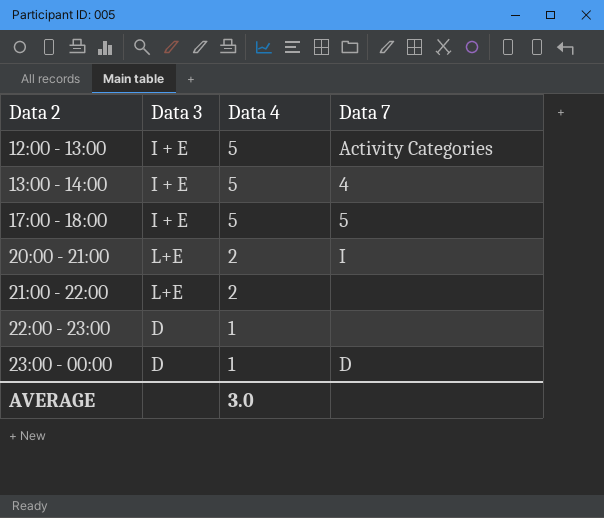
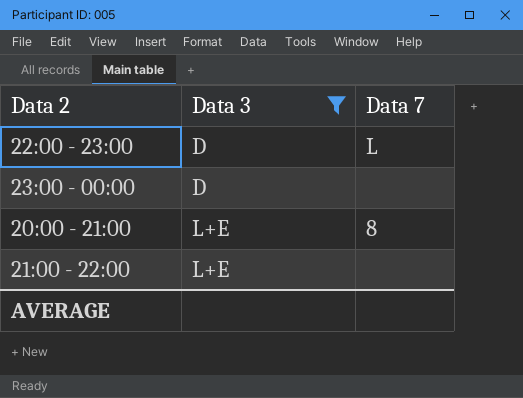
filter: none -> Data 3 != I + E
row order: Data 2 ascending -> Data 3 ascending
column Data 4 | position: 3 -> none
22:00 - 23:00 | Data 7: none -> L
23:00 - 00:00 | Data 7: D -> none
20:00 - 21:00 | Data 7: I -> 8

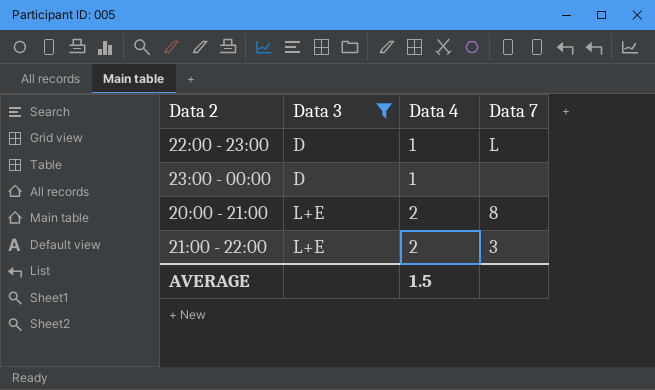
column Data 4 | position: none -> 3
21:00 - 22:00 | Data 7: none -> 3

